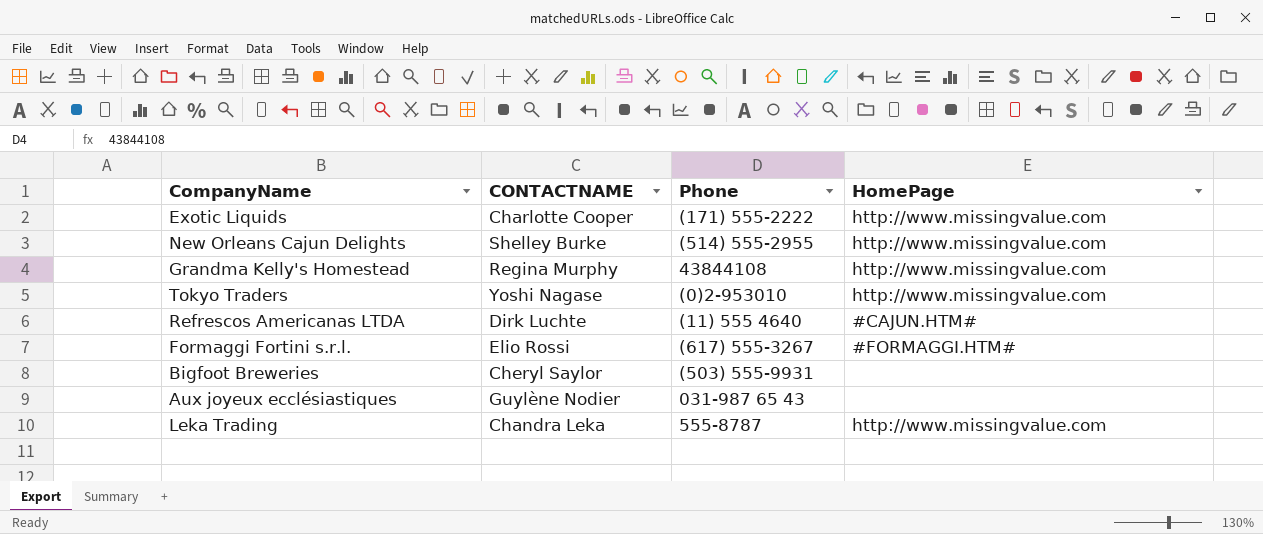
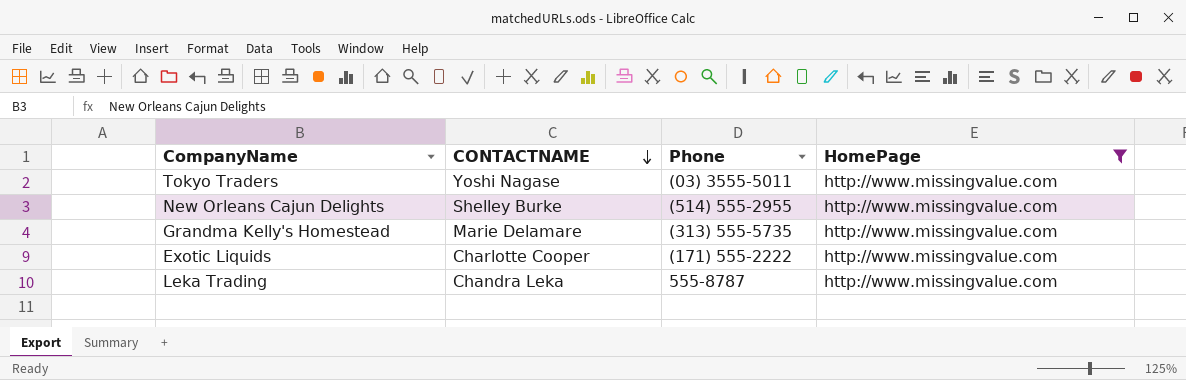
filter: none -> HomePage = http://www.missingvalue.com
row order: none -> CONTACTNAME descending
Tokyo Traders | Phone: (0)2-953010 -> (03) 3555-5011
Grandma Kelly's Homestead | CONTACTNAME: Regina Murphy -> Marie Delamare
Grandma Kelly's Homestead | Phone: 43844108 -> (313) 555-5735

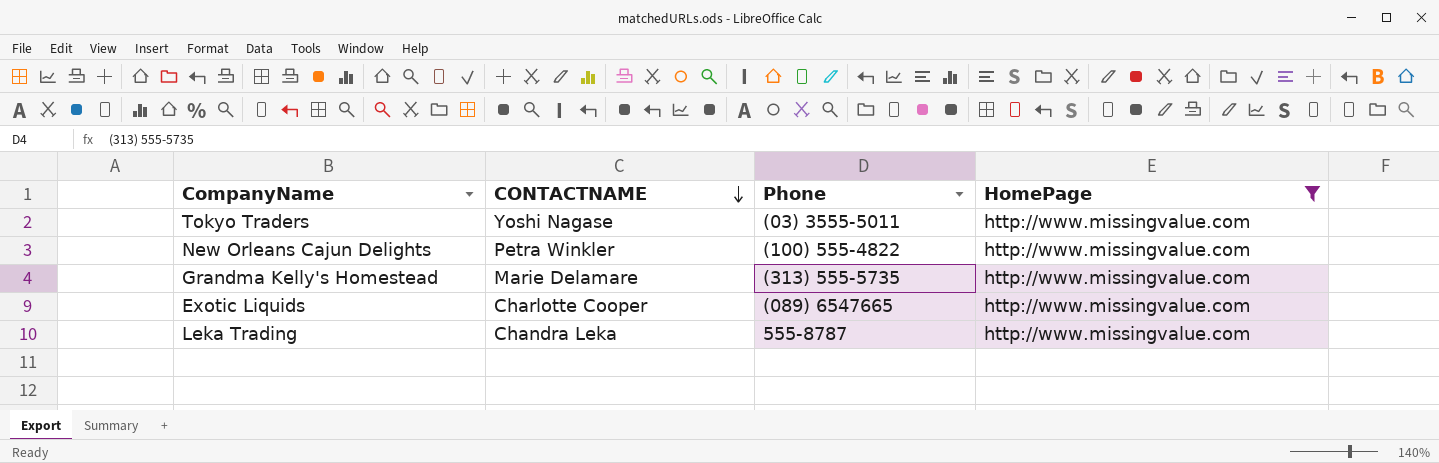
New Orleans Cajun Delights | CONTACTNAME: Shelley Burke -> Petra Winkler
New Orleans Cajun Delights | Phone: (514) 555-2955 -> (100) 555-4822
Exotic Liquids | Phone: (171) 555-2222 -> (089) 6547665

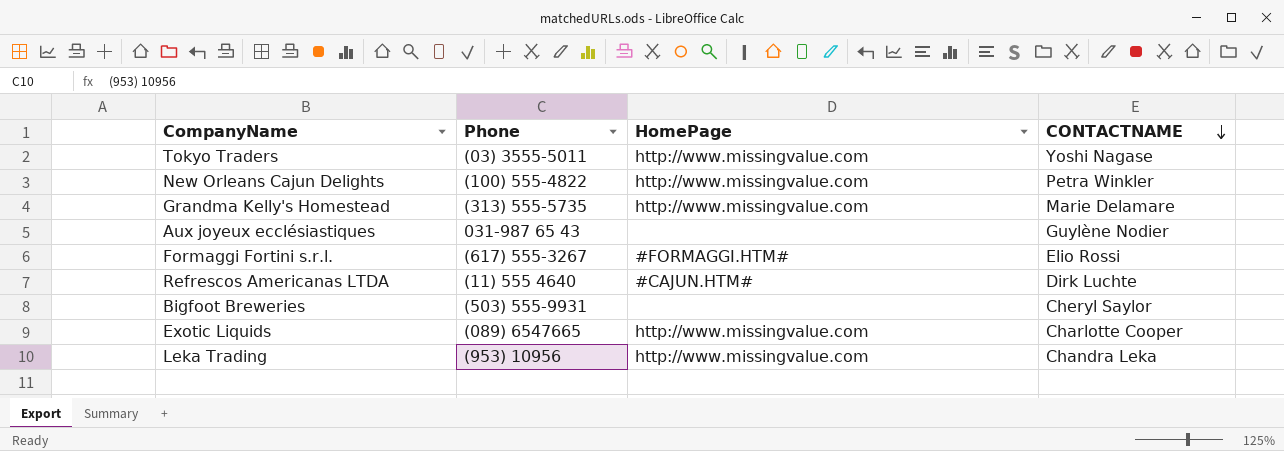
filter: HomePage = http://www.missingvalue.com -> none
column CONTACTNAME | position: 2 -> 4
Leka Trading | Phone: 555-8787 -> (953) 10956

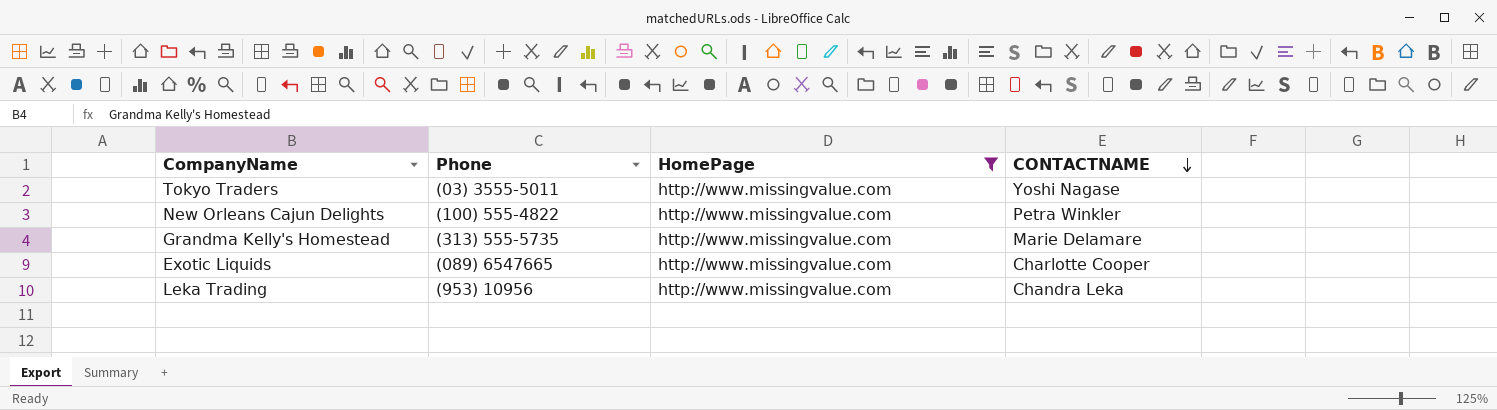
filter: none -> HomePage = http://www.missingvalue.com

